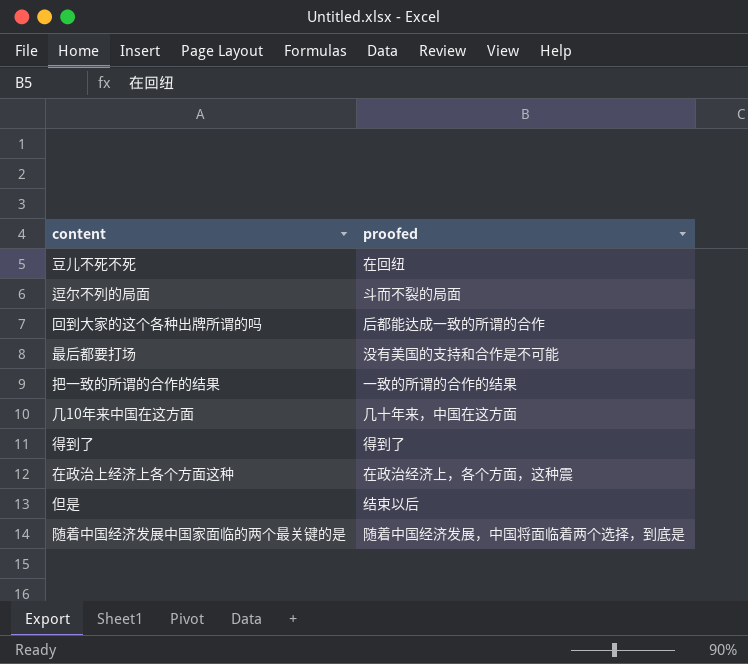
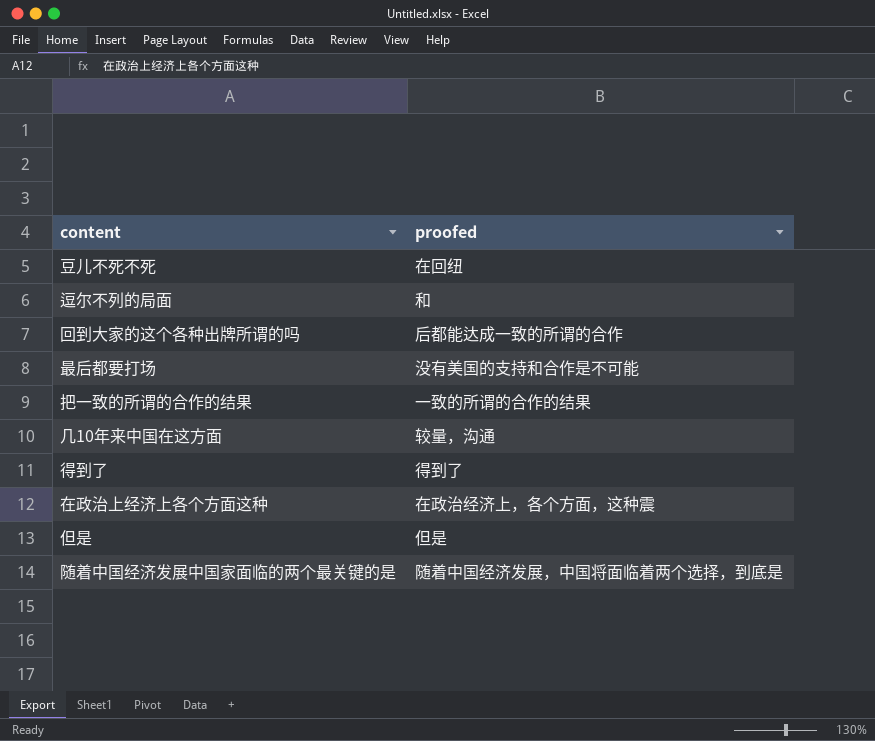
逗尔不列的局面 | proofed: 斗而不裂的局面 -> 和
几10年来中国在这方面 | proofed: 几十年来，中国在这方面 -> 较量，沟通
但是 | proofed: 结束以后 -> 但是

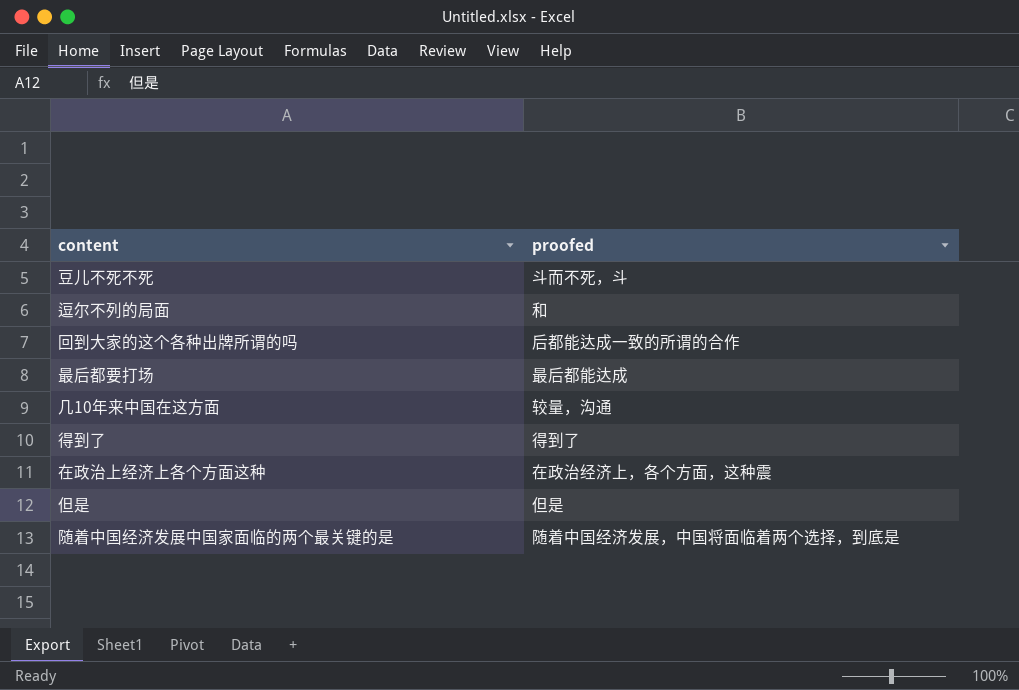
row 把一致的所谓的合作的结果: 一致的所谓的合作的结果 -> none
豆儿不死不死 | proofed: 在回纽 -> 斗而不死，斗
最后都要打场 | proofed: 没有美国的支持和合作是不可能 -> 最后都能达成

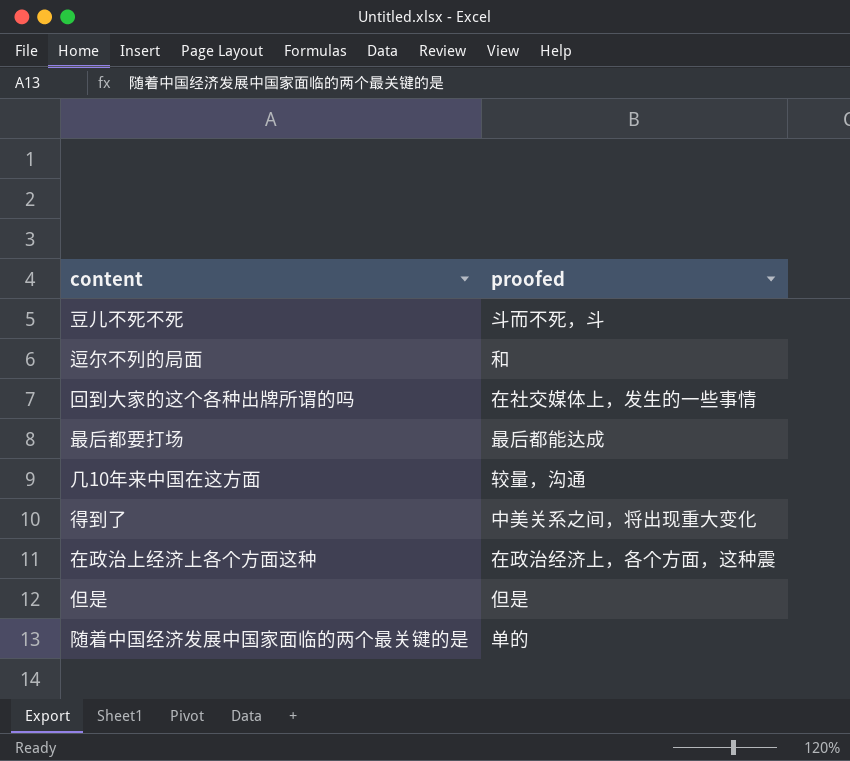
回到大家的这个各种出牌所谓的吗 | proofed: 后都能达成一致的所谓的合作 -> 在社交媒体上，发生的一些事情
得到了 | proofed: 得到了 -> 中美关系之间，将出现重大变化
随着中国经济发展中国家面临的两个最关键的是 | proofed: 随着中国经济发展，中国将面临着两个选择，到底是 -> 单的

